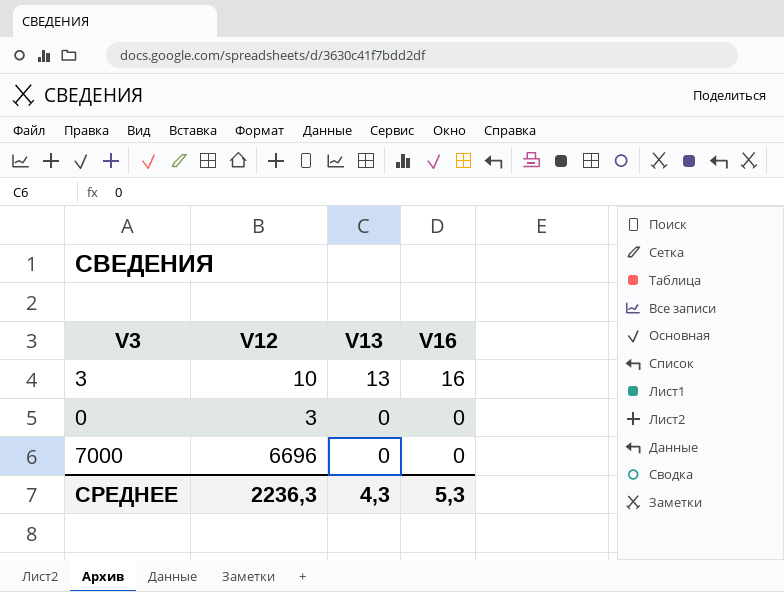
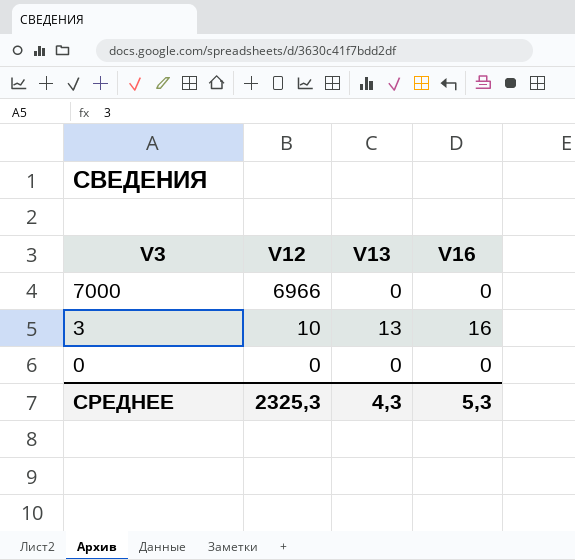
row order: V13 descending -> V3 descending
7000 | V12: 6696 -> 6966
0 | V12: 3 -> 0
СРЕДНЕЕ | V12: 2236,3 -> 2325,3

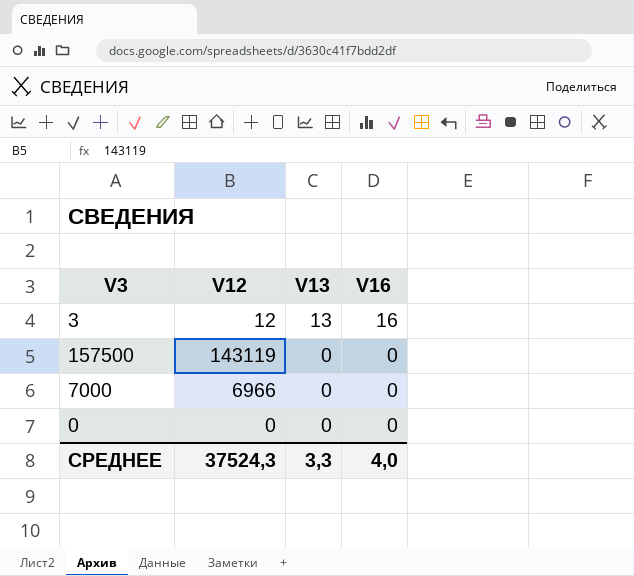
row order: V3 descending -> V13 descending
3 | V12: 10 -> 12
row 157500: none -> 143119 | 0 | 0
СРЕДНЕЕ | V12: 2325,3 -> 37524,3
СРЕДНЕЕ | V13: 4,3 -> 3,3
СРЕДНЕЕ | V16: 5,3 -> 4,0

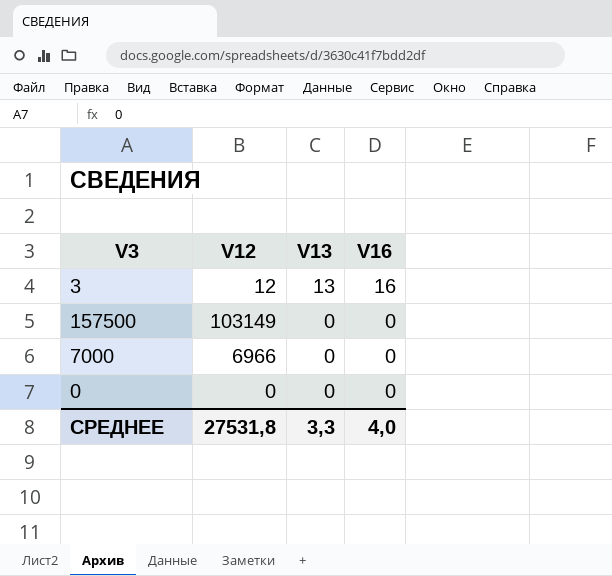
157500 | V12: 143119 -> 103149
СРЕДНЕЕ | V12: 37524,3 -> 27531,8

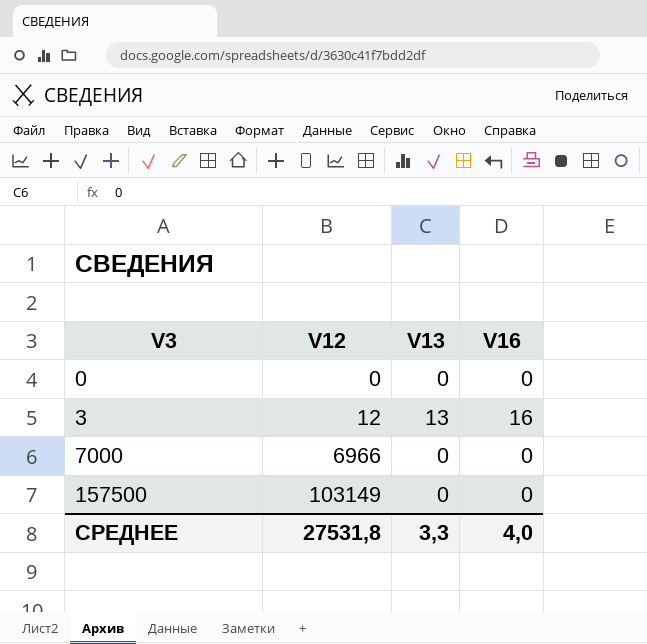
row order: V13 descending -> V3 ascending

